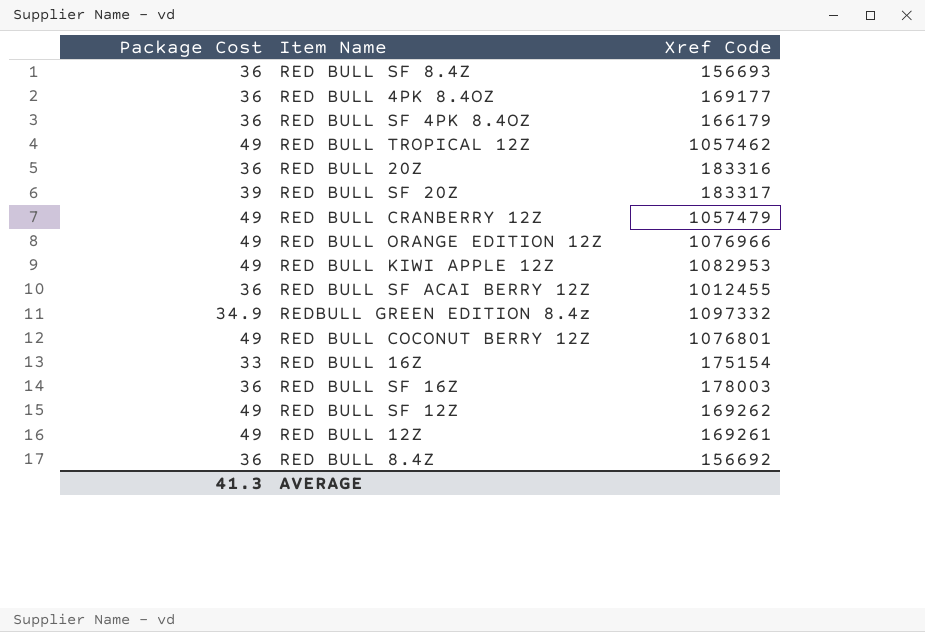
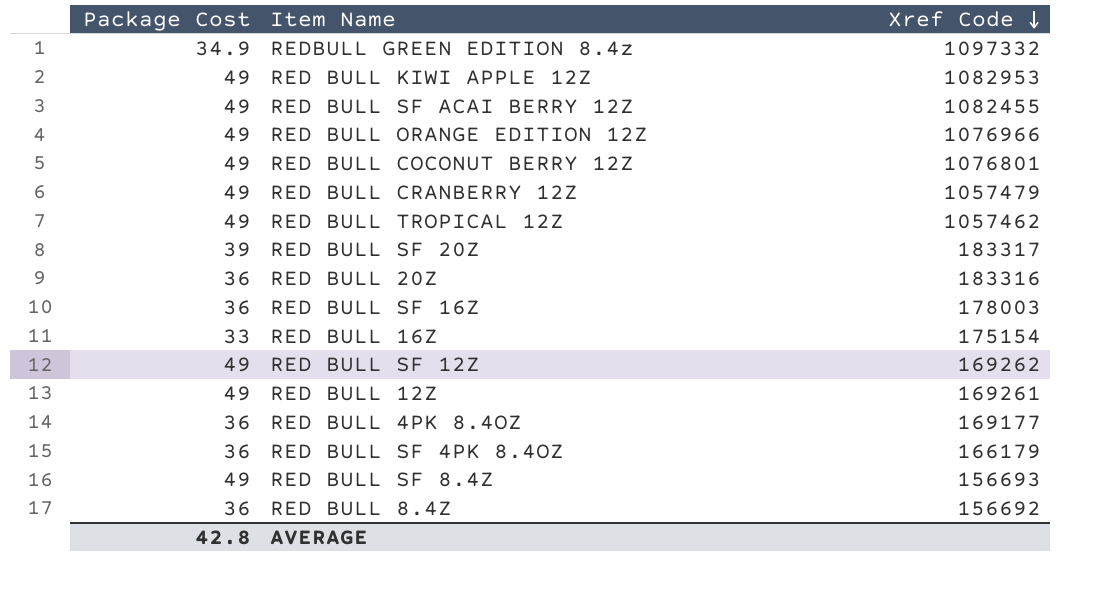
row order: none -> Xref Code descending
RED BULL SF ACAI BERRY 12Z | Package Cost: 36 -> 49
RED BULL SF ACAI BERRY 12Z | Xref Code: 1012455 -> 1082455
RED BULL SF 8.4Z | Package Cost: 36 -> 49
AVERAGE | Package Cost: 41.3 -> 42.8

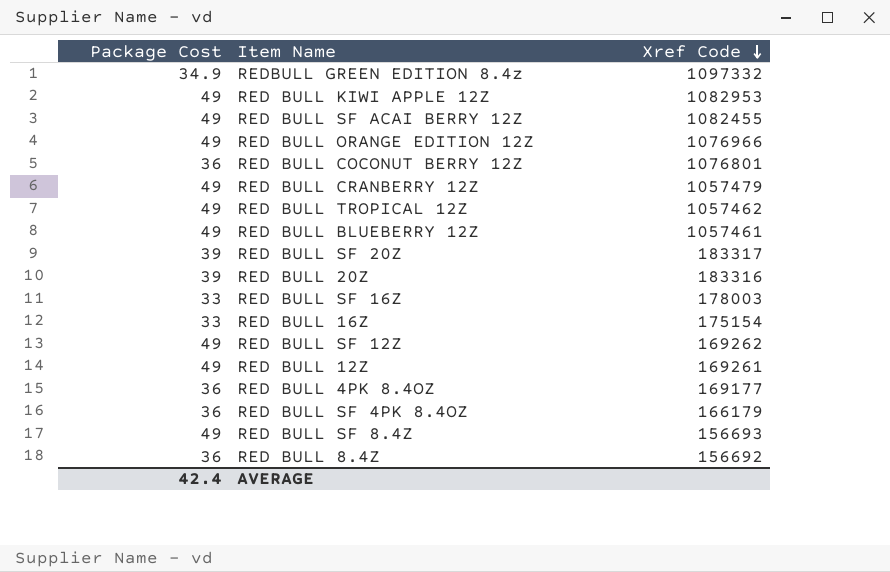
RED BULL COCONUT BERRY 12Z | Package Cost: 49 -> 36
row RED BULL BLUEBERRY 12Z: none -> 49 | 1057461
RED BULL 20Z | Package Cost: 36 -> 39
RED BULL SF 16Z | Package Cost: 36 -> 33
AVERAGE | Package Cost: 42.8 -> 42.4

